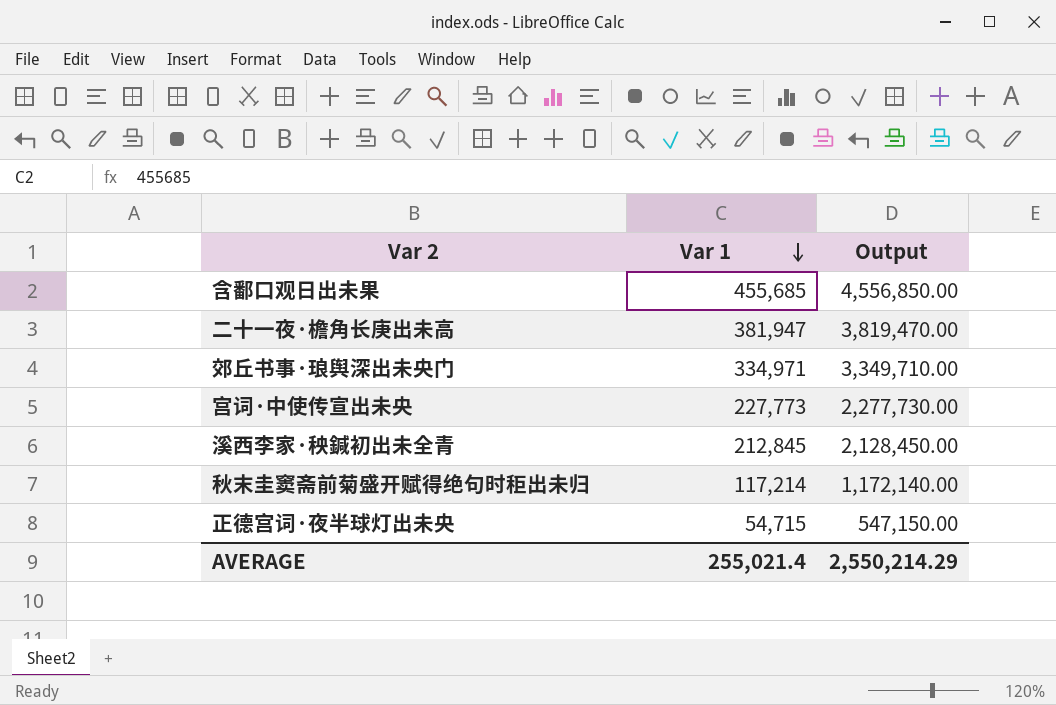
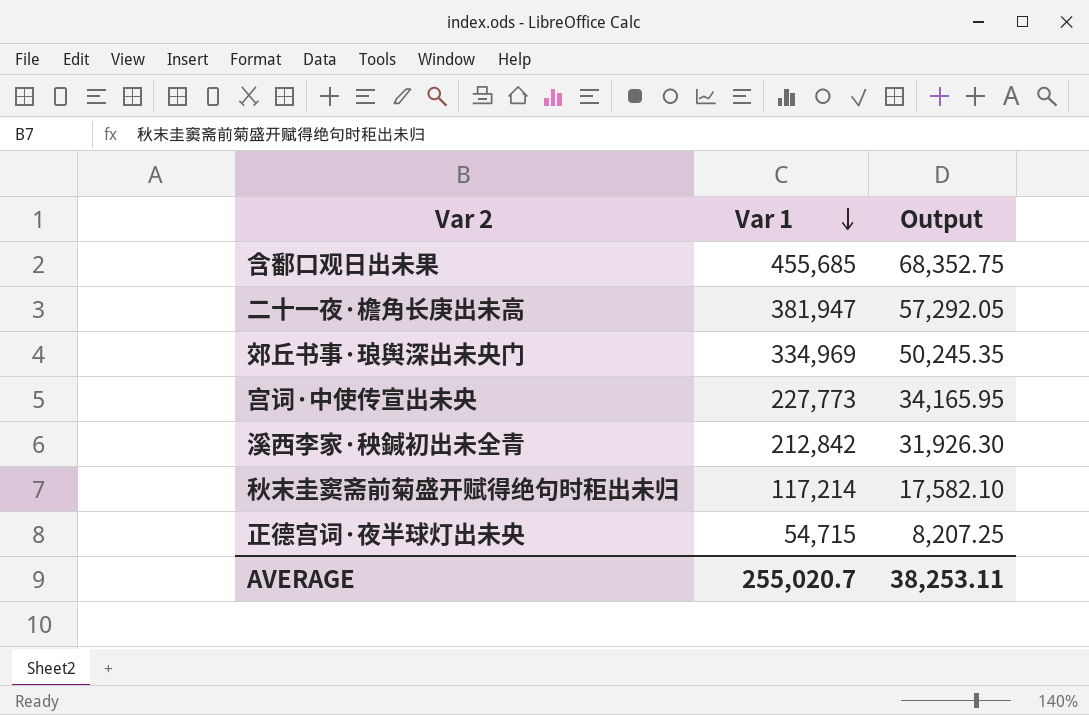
column Output | formula: [Var 1] * 10 -> [Var 1] * 0.15
郊丘书事·琅舆深出未央门 | Var 1: 334,971 -> 334,969
溪西李家·秧鍼初出未全青 | Var 1: 212,845 -> 212,842
AVERAGE | Var 1: 255,021.4 -> 255,020.7
AVERAGE | Output: 2,550,214.29 -> 38,253.11

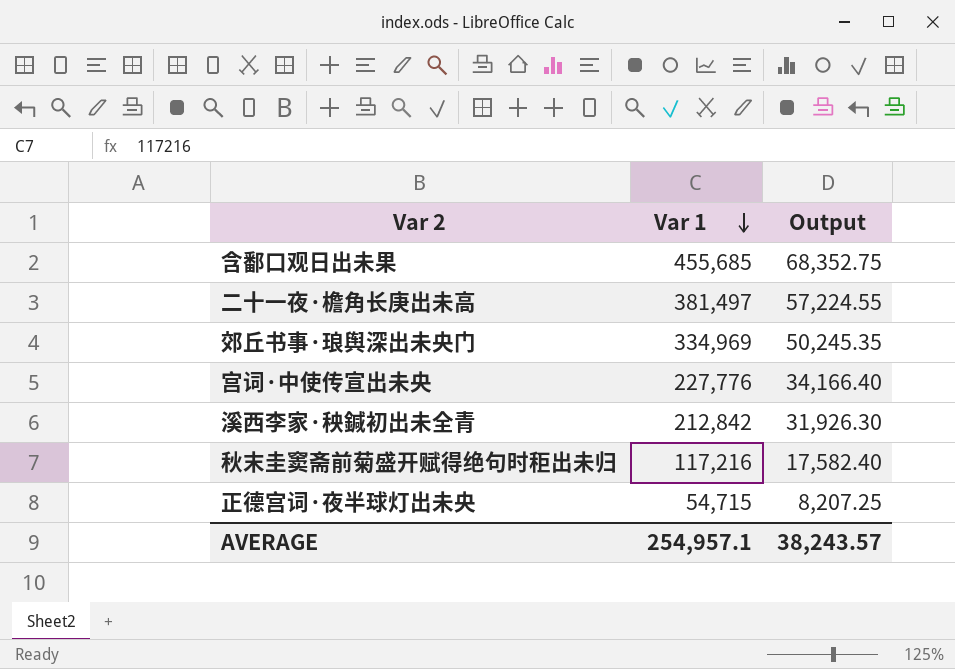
二十一夜·檐角长庚出未高 | Var 1: 381,947 -> 381,497
二十一夜·檐角长庚出未高 | Output: 57,292.05 -> 57,224.55
宫词·中使传宣出未央 | Var 1: 227,773 -> 227,776
宫词·中使传宣出未央 | Output: 34,165.95 -> 34,166.40
秋末圭窦斋前菊盛开赋得绝句时秬出未归 | Var 1: 117,214 -> 117,216
秋末圭窦斋前菊盛开赋得绝句时秬出未归 | Output: 17,582.10 -> 17,582.40
AVERAGE | Var 1: 255,020.7 -> 254,957.1
AVERAGE | Output: 38,253.11 -> 38,243.57

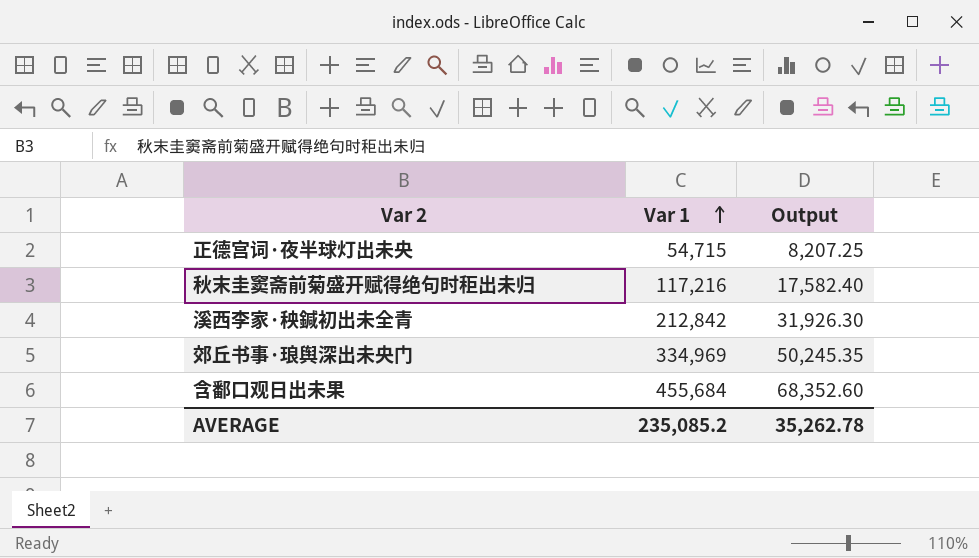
row order: Var 1 descending -> Var 1 ascending
row 二十一夜·檐角长庚出未高: 381,497 | 57,224.55 -> none
row 宫词·中使传宣出未央: 227,776 | 34,166.40 -> none
含鄱口观日出未果 | Var 1: 455,685 -> 455,684
含鄱口观日出未果 | Output: 68,352.75 -> 68,352.60
AVERAGE | Var 1: 254,957.1 -> 235,085.2
AVERAGE | Output: 38,243.57 -> 35,262.78

